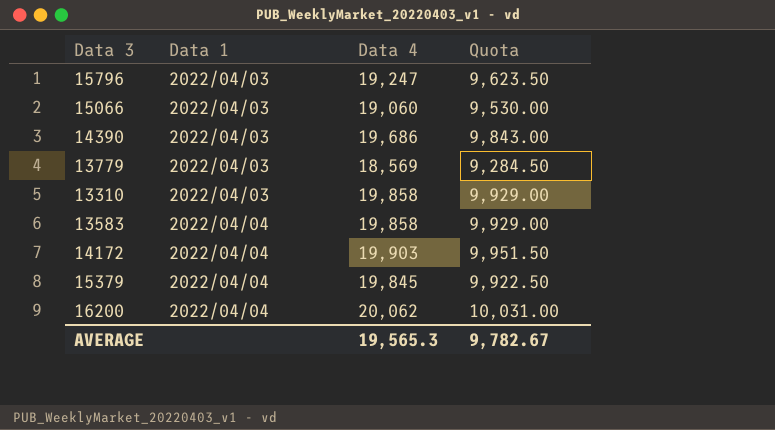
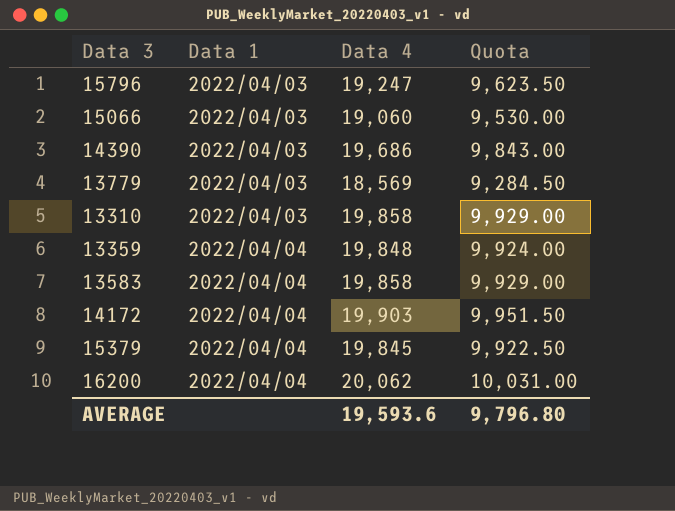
row 13359: none -> 2022/04/04 | 19,848 | 9,924.00
AVERAGE | Data 4: 19,565.3 -> 19,593.6
AVERAGE | Quota: 9,782.67 -> 9,796.80

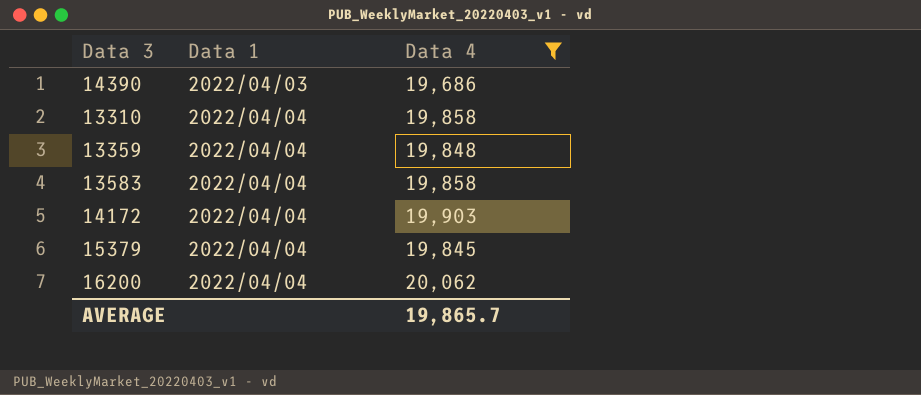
filter: none -> Data 4 >= 19,686
column Quota | formula: [Data 4] * 0.5 -> none
13310 | Data 1: 2022/04/03 -> 2022/04/04
AVERAGE | Data 4: 19,593.6 -> 19,865.7

